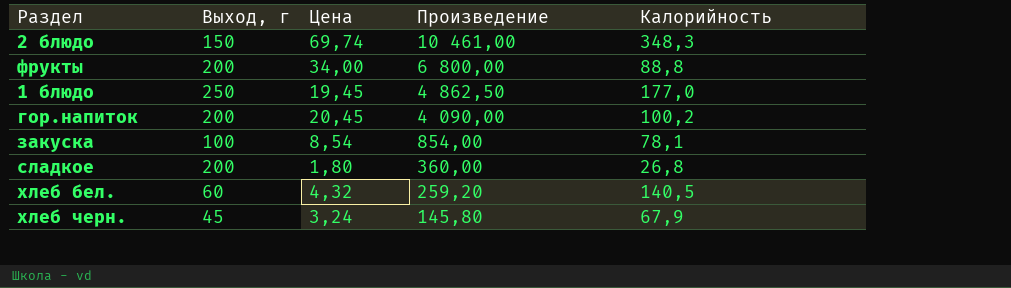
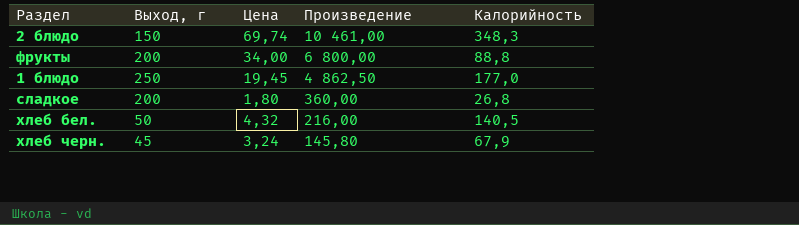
row гор.напиток: 200 | 20,45 | 4 090,00 | 100,2 -> none
row закуска: 100 | 8,54 | 854,00 | 78,1 -> none
хлеб бел. | Выход, г: 60 -> 50
хлеб бел. | Произведение: 259,20 -> 216,00

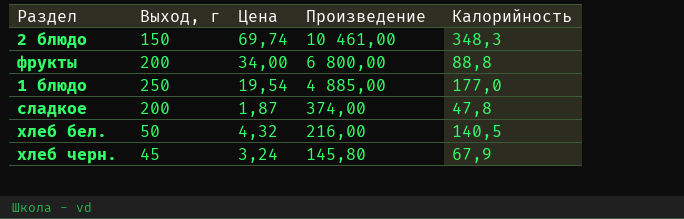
1 блюдо | Цена: 19,45 -> 19,54
1 блюдо | Произведение: 4 862,50 -> 4 885,00
сладкое | Цена: 1,80 -> 1,87
сладкое | Произведение: 360,00 -> 374,00
сладкое | Калорийность: 26,8 -> 47,8

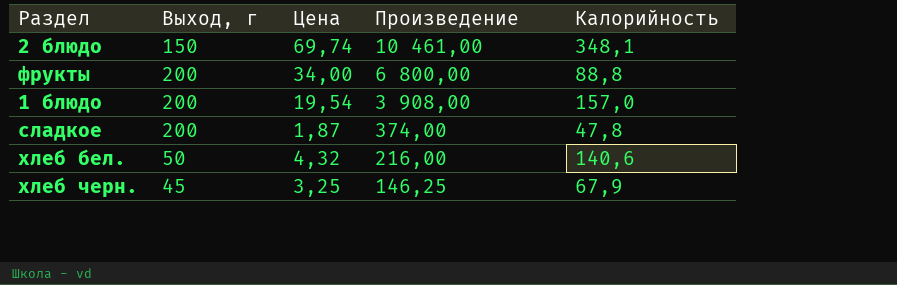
2 блюдо | Калорийность: 348,3 -> 348,1
1 блюдо | Выход, г: 250 -> 200
1 блюдо | Произведение: 4 885,00 -> 3 908,00
1 блюдо | Калорийность: 177,0 -> 157,0
хлеб бел. | Калорийность: 140,5 -> 140,6
хлеб черн. | Цена: 3,24 -> 3,25
хлеб черн. | Произведение: 145,80 -> 146,25

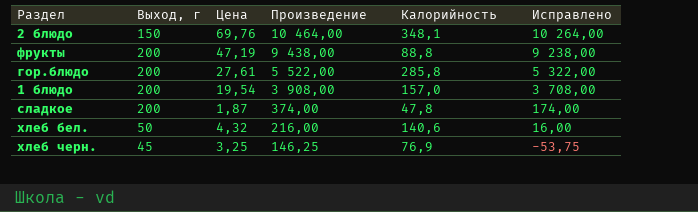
column Исправлено | formula: none -> [Произведение] - 200
2 блюдо | Цена: 69,74 -> 69,76
2 блюдо | Произведение: 10 461,00 -> 10 464,00
фрукты | Цена: 34,00 -> 47,19
фрукты | Произведение: 6 800,00 -> 9 438,00
row гор.блюдо: none -> 200 | 27,61 | 5 522,00 | 285,8 | 5 322,00
хлеб черн. | Калорийность: 67,9 -> 76,9

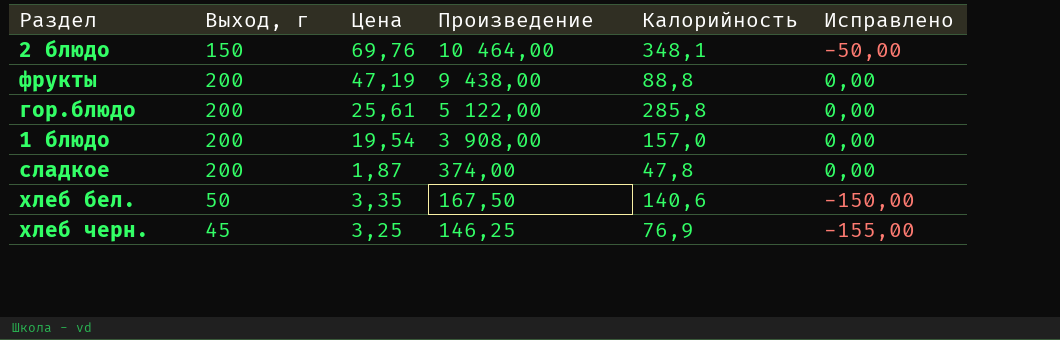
column Исправлено | formula: [Произведение] - 200 -> [Выход, г] - 200
гор.блюдо | Цена: 27,61 -> 25,61
гор.блюдо | Произведение: 5 522,00 -> 5 122,00
хлеб бел. | Цена: 4,32 -> 3,35
хлеб бел. | Произведение: 216,00 -> 167,50

